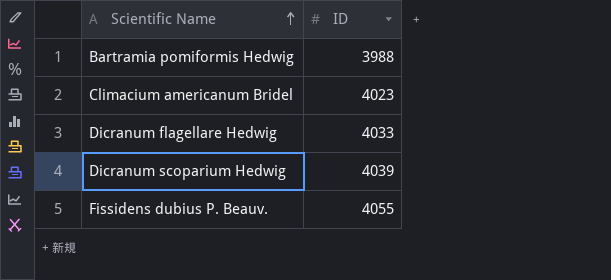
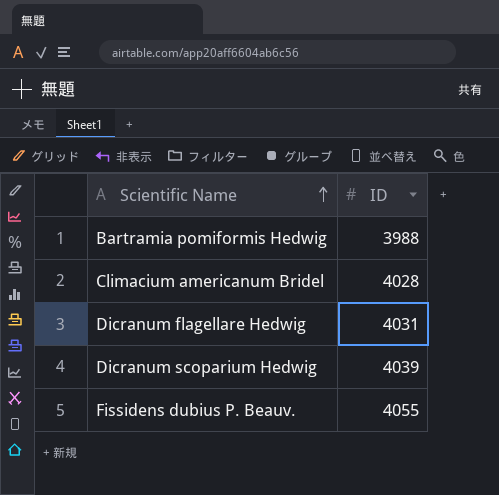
Climacium americanum Bridel | ID: 4023 -> 4028
Dicranum flagellare Hedwig | ID: 4033 -> 4031

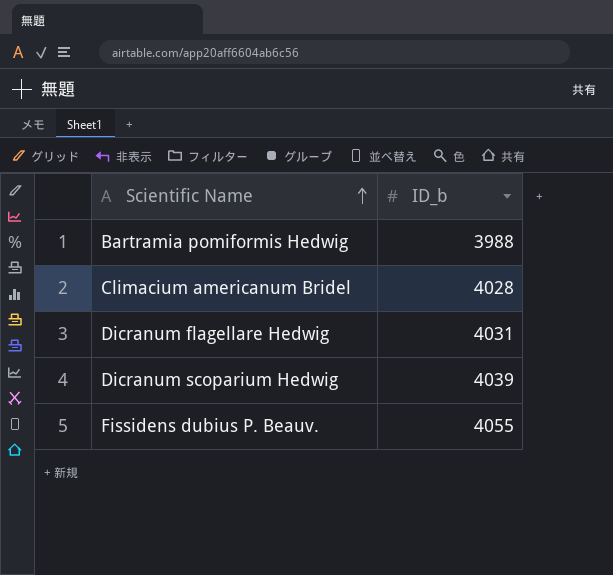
column name: ID -> ID_b

